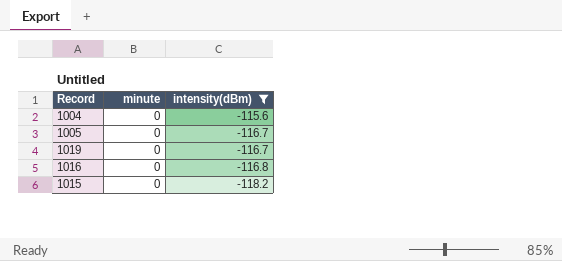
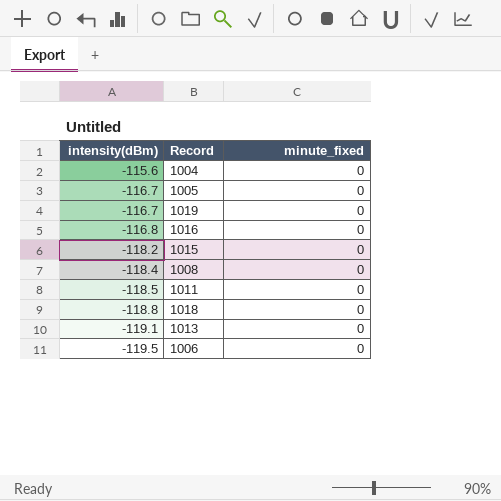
filter: intensity(dBm) >= -118.2 -> none
column intensity(dBm) | position: 3 -> 1
column name: minute -> minute_fixed

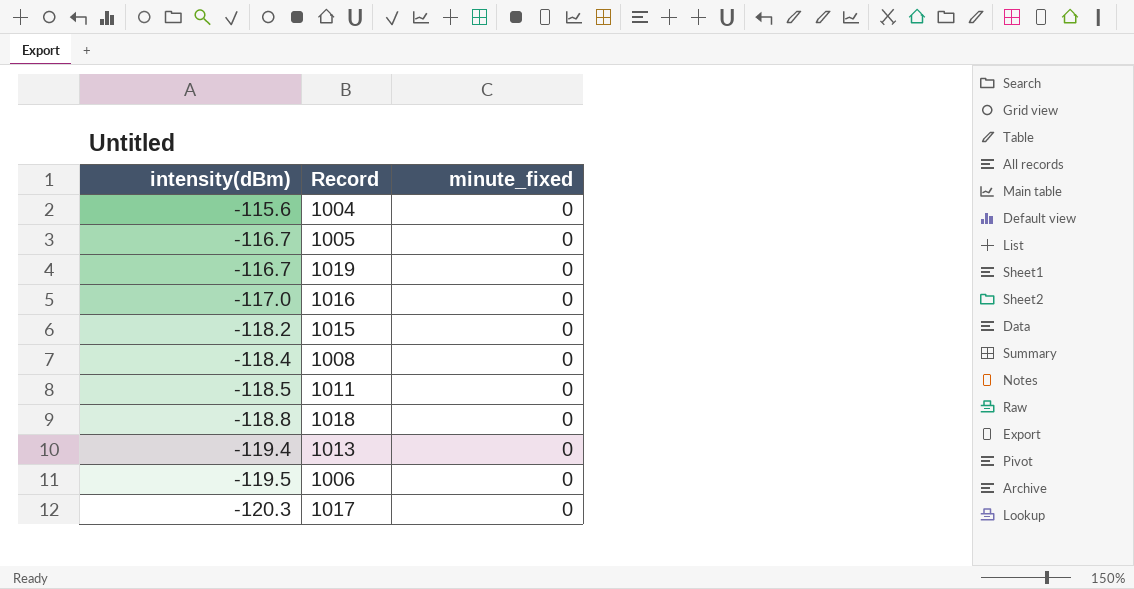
1016 | intensity(dBm): -116.8 -> -117.0
1013 | intensity(dBm): -119.1 -> -119.4
row 1017: none -> -120.3 | 0

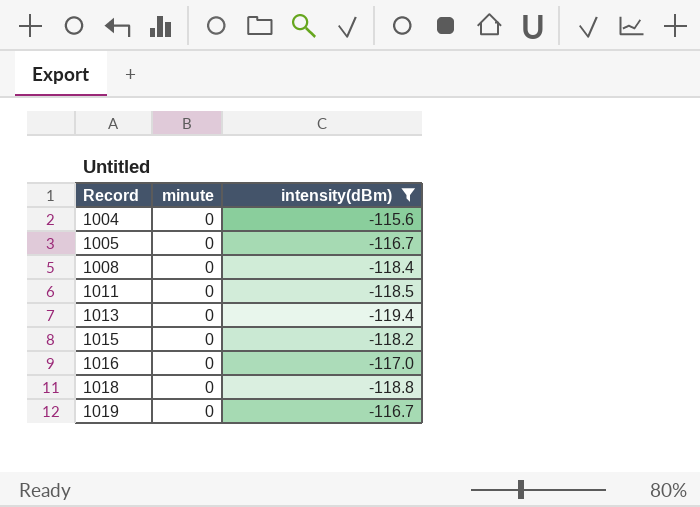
filter: none -> intensity(dBm) >= -119.4
row order: intensity(dBm) descending -> Record ascending
column name: minute_fixed -> minute
column intensity(dBm) | position: 1 -> 3

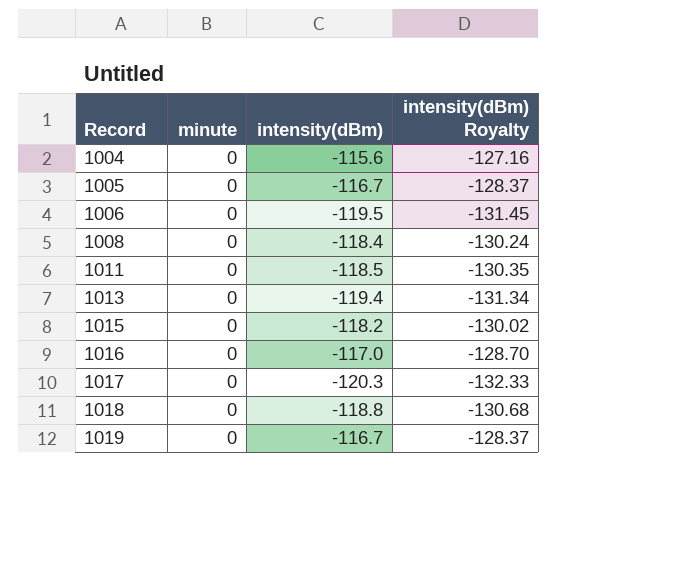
filter: intensity(dBm) >= -119.4 -> none
column intensity(dBm) Royalty | formula: none -> [intensity(dBm)] * 1.1

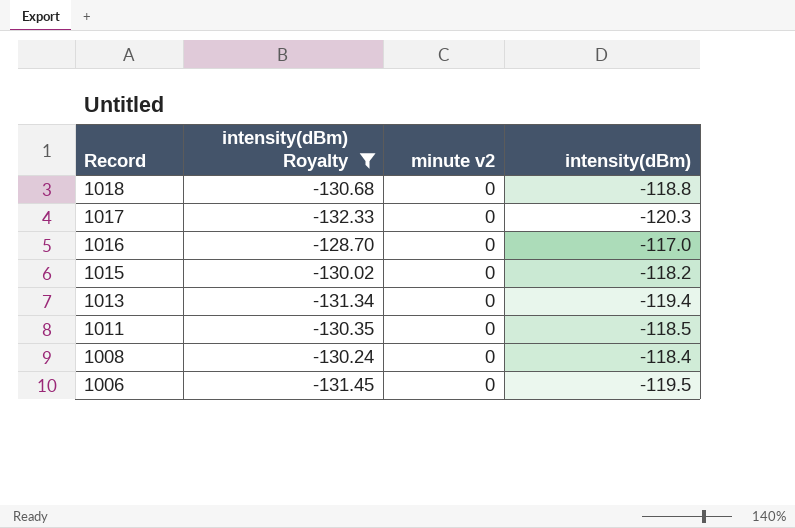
filter: none -> intensity(dBm) Royalty <= -128.70
row order: Record ascending -> Record descending
column intensity(dBm) Royalty | position: 4 -> 2
column name: minute -> minute v2

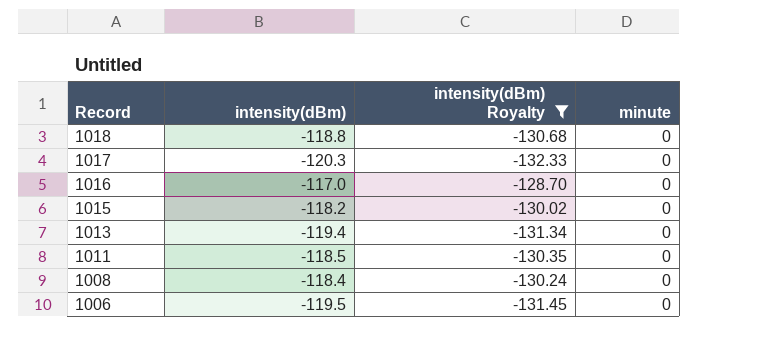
column intensity(dBm) | position: 4 -> 2
column name: minute v2 -> minute

